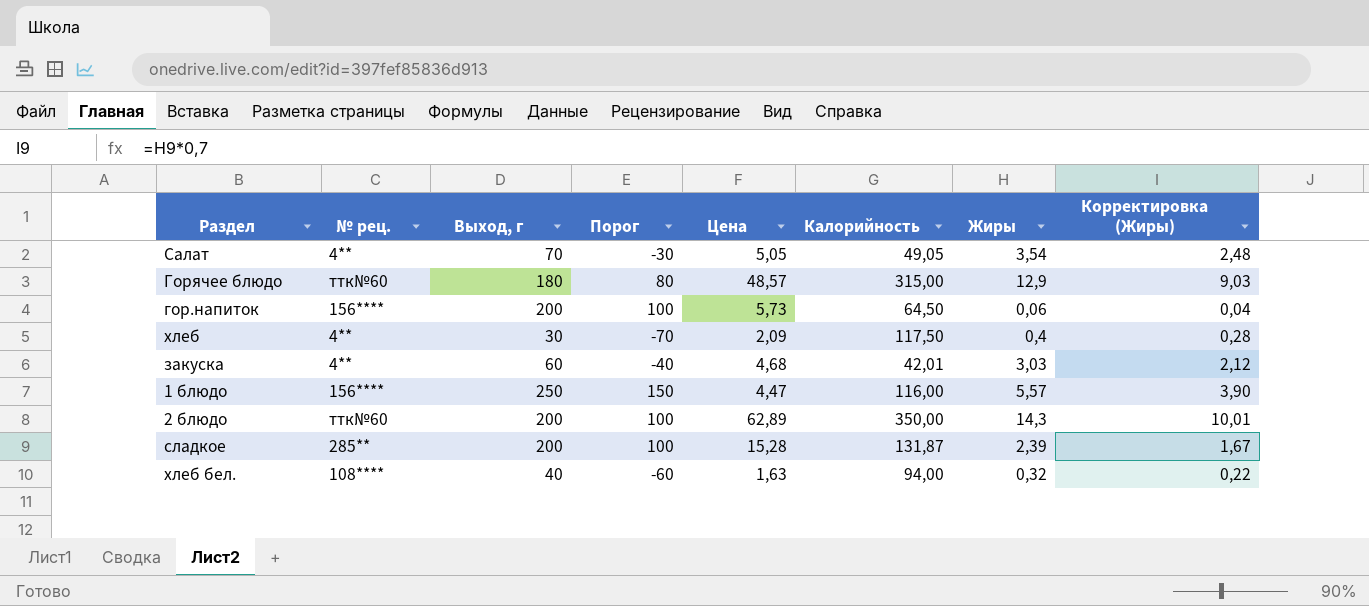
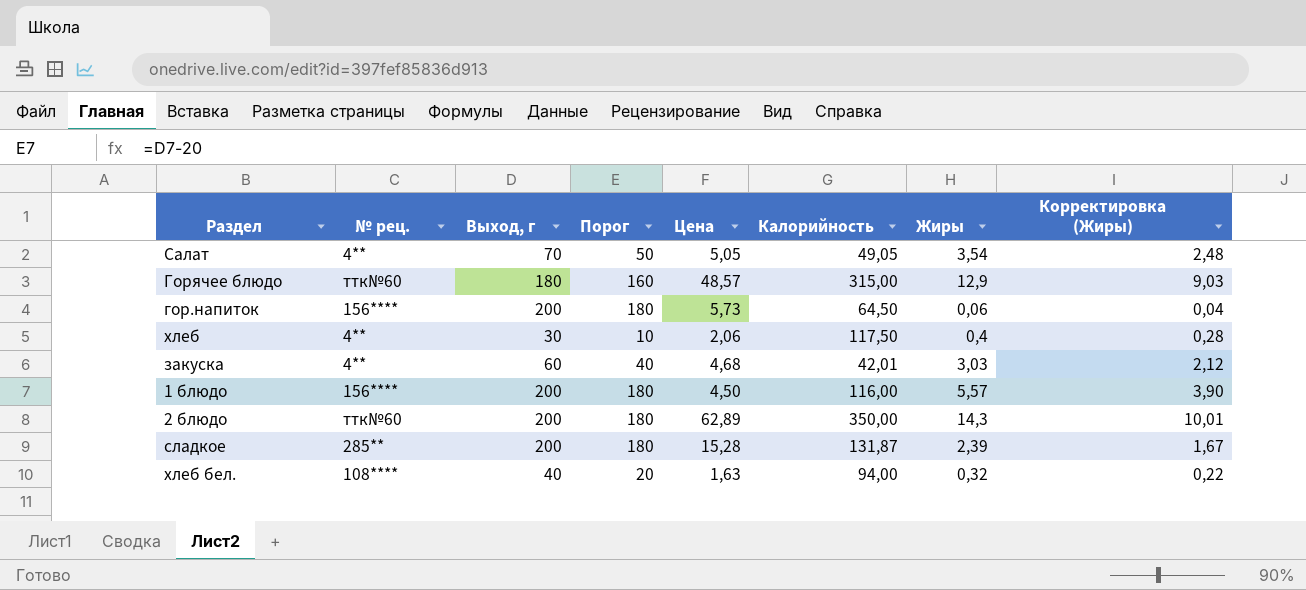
column Порог | formula: [Выход, г] - 100 -> [Выход, г] - 20
хлеб | Цена: 2,09 -> 2,06
1 блюдо | Выход, г: 250 -> 200
1 блюдо | Цена: 4,47 -> 4,50

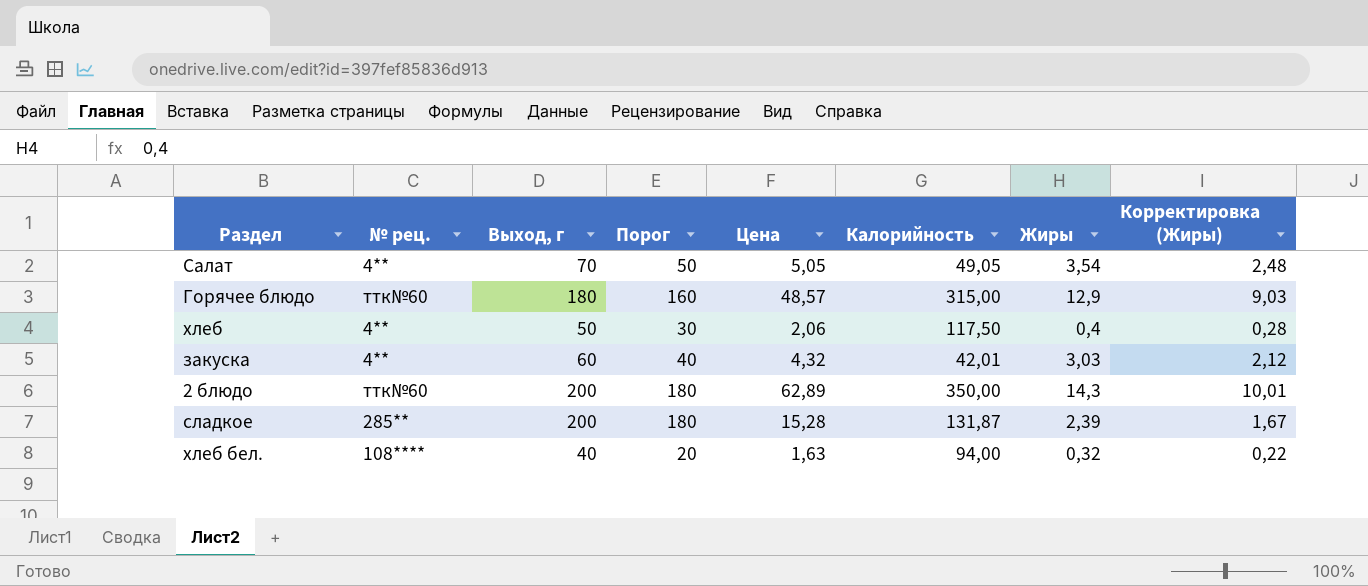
row гор.напиток: 156**** | 200 | 180 | 5,73 | 64,50 | 0,06 | 0,04 -> none
row 1 блюдо: 156**** | 200 | 180 | 4,50 | 116,00 | 5,57 | 3,90 -> none
хлеб | Выход, г: 30 -> 50
хлеб | Порог: 10 -> 30
закуска | Цена: 4,68 -> 4,32

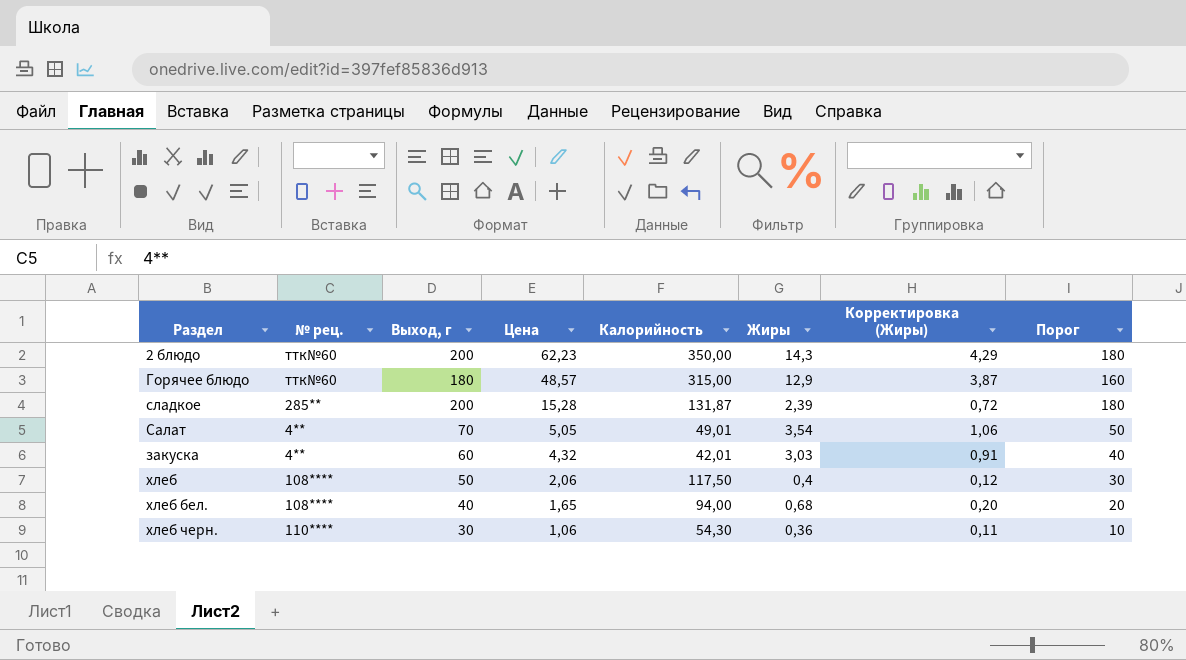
row order: none -> Цена descending
column Корректировка (Жиры) | formula: [Жиры] * 0,7 -> [Жиры] * 0,3
column Порог | position: 4 -> 8
2 блюдо | Цена: 62,89 -> 62,23
Салат | Калорийность: 49,05 -> 49,01
хлеб | № рец.: 4** -> 108****
хлеб бел. | Цена: 1,63 -> 1,65
хлеб бел. | Жиры: 0,32 -> 0,68
row хлеб черн.: none -> 110**** | 30 | 1,06 | 54,30 | 0,36 | 0,11 | 10

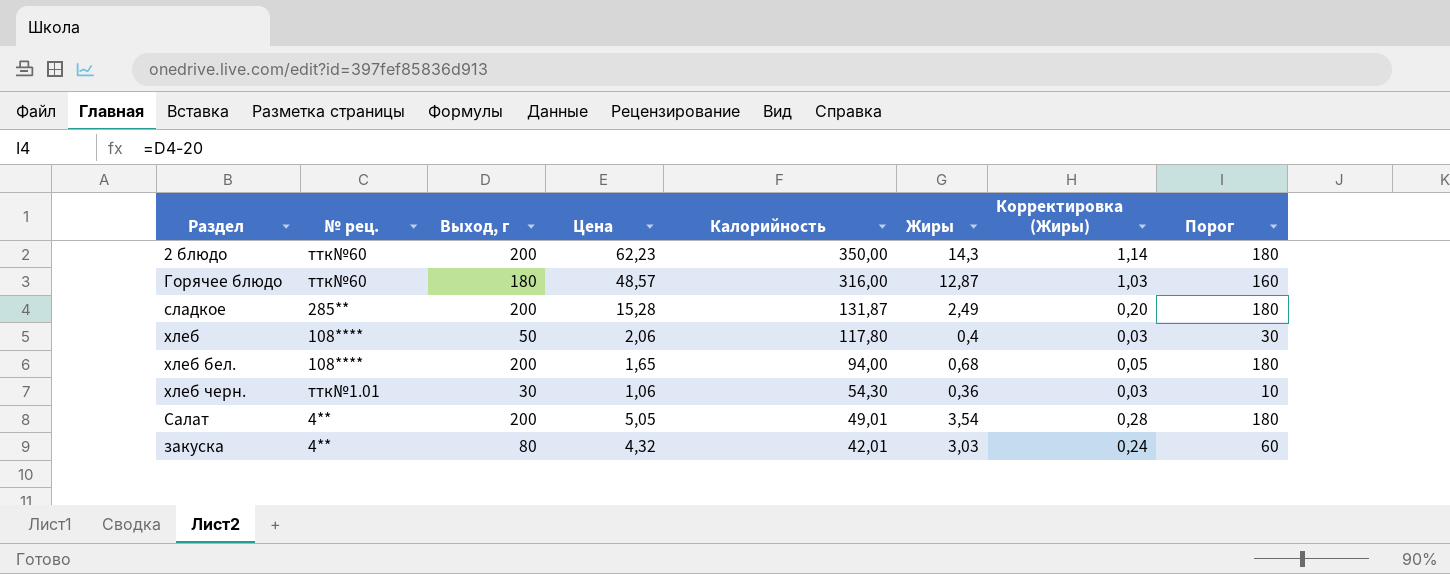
row order: Цена descending -> Калорийность descending
column Корректировка (Жиры) | formula: [Жиры] * 0,3 -> [Жиры] * 0,08
Горячее блюдо | Калорийность: 315,00 -> 316,00
Горячее блюдо | Жиры: 12,9 -> 12,87
сладкое | Жиры: 2,39 -> 2,49
хлеб | Калорийность: 117,50 -> 117,80
хлеб бел. | Выход, г: 40 -> 200
хлеб бел. | Порог: 20 -> 180
хлеб черн. | № рец.: 110**** -> ттк№1.01
Салат | Выход, г: 70 -> 200
Салат | Порог: 50 -> 180
закуска | Выход, г: 60 -> 80
закуска | Порог: 40 -> 60

